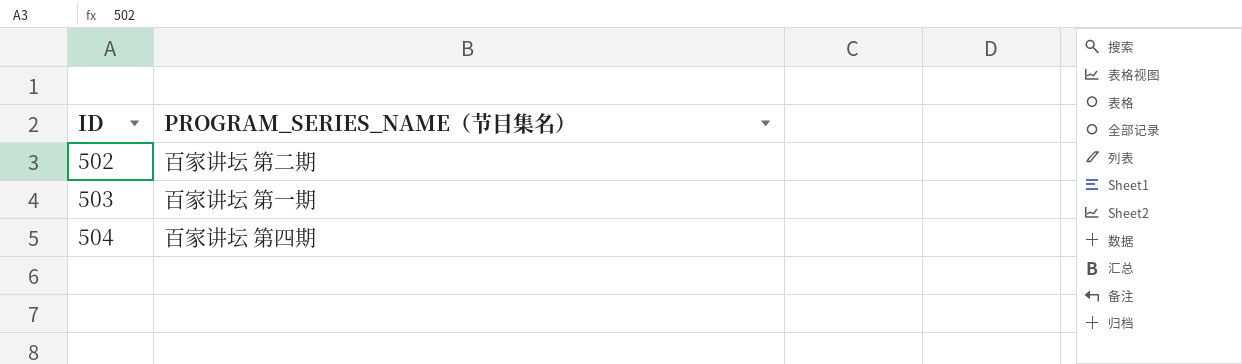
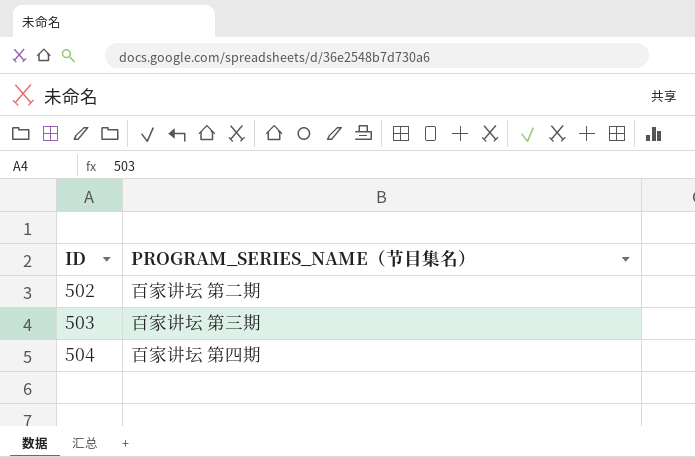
503 | PROGRAM_SERIES_NAME（节目集名）: 百家讲坛 第一期 -> 百家讲坛 第三期

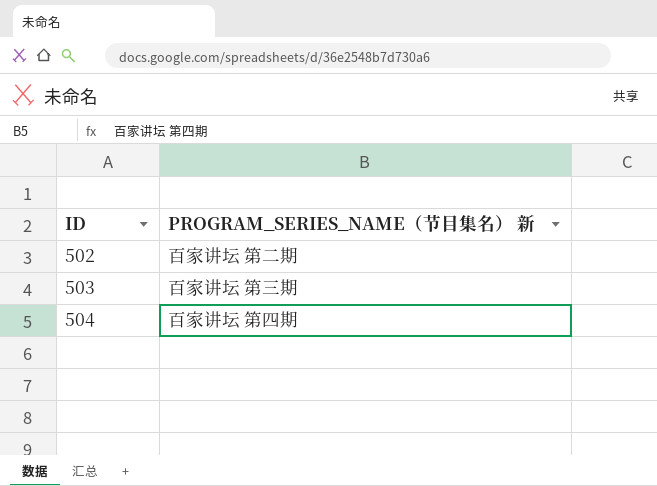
column name: PROGRAM_SERIES_NAME（节目集名） -> PROGRAM_SERIES_NAME（节目集名） 新

